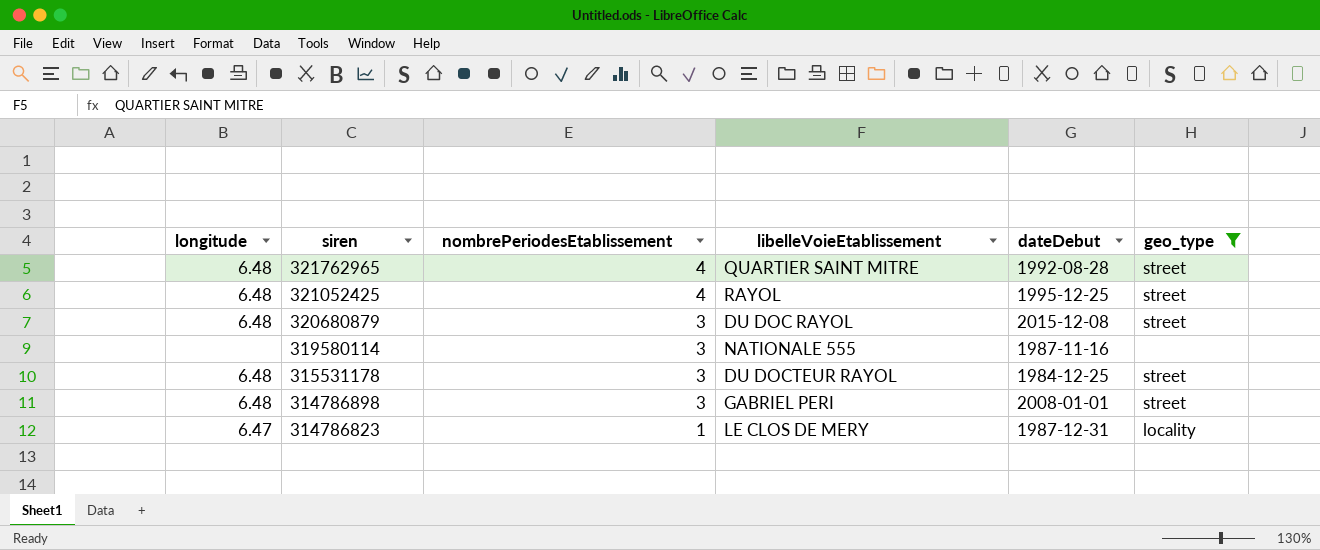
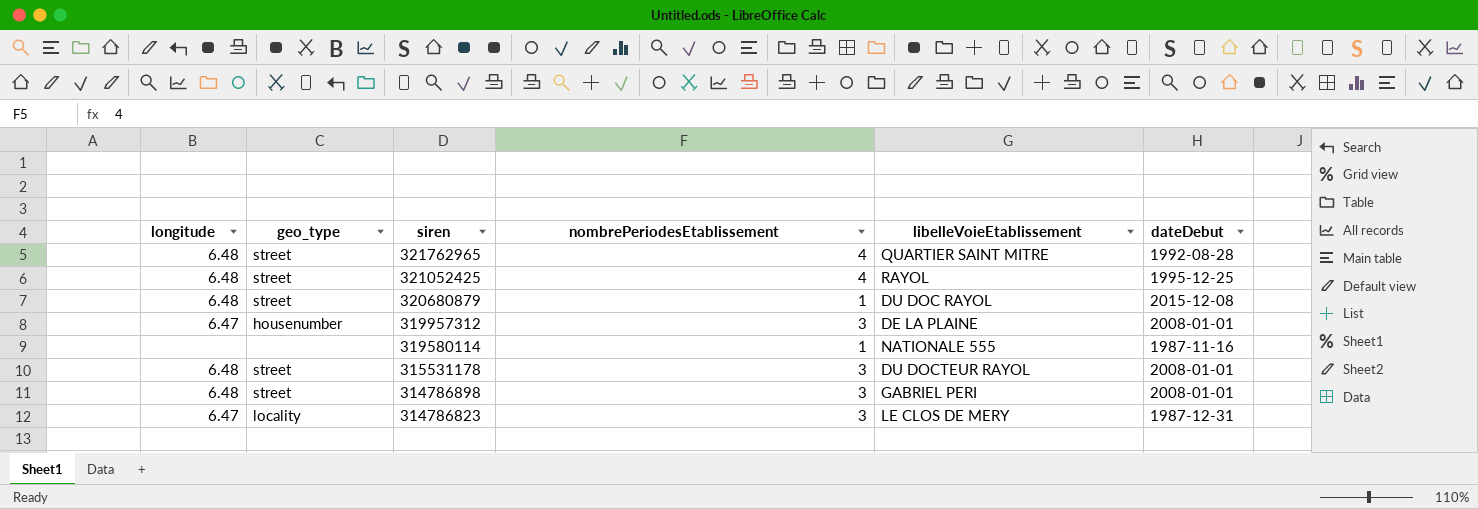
filter: geo_type != housenumber -> none
column geo_type | position: 6 -> 2
320680879 | nombrePeriodesEtablissement: 3 -> 1
319580114 | nombrePeriodesEtablissement: 3 -> 1
315531178 | dateDebut: 1984-12-25 -> 2008-01-01
314786823 | nombrePeriodesEtablissement: 1 -> 3

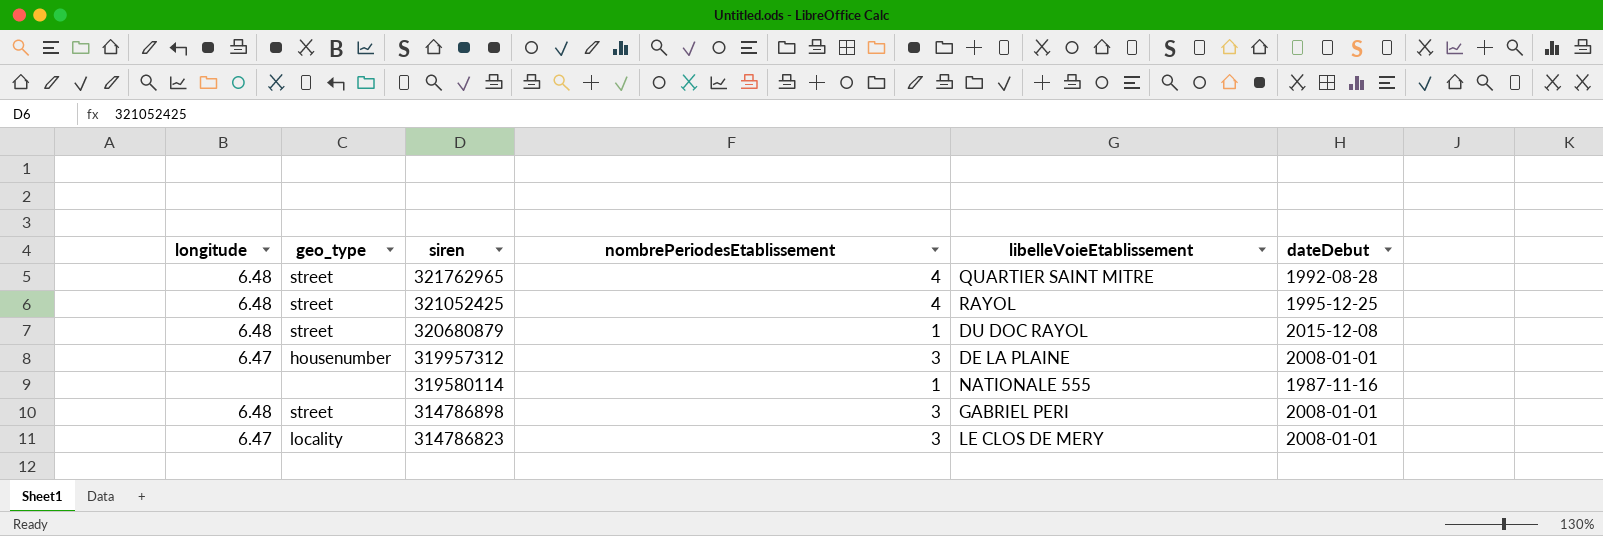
row 315531178: 6.48 | street | 3 | DU DOCTEUR RAYOL | 2008-01-01 -> none
314786823 | dateDebut: 1987-12-31 -> 2008-01-01

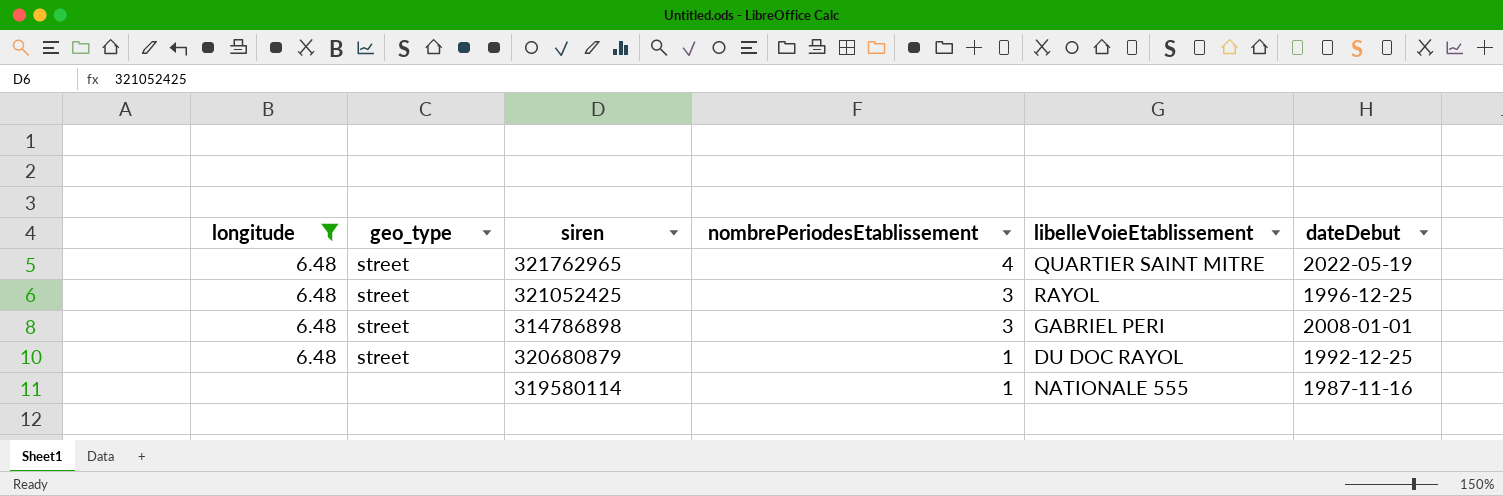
filter: none -> longitude != 6.47
row order: siren descending -> nombrePeriodesEtablissement descending
321762965 | dateDebut: 1992-08-28 -> 2022-05-19
321052425 | nombrePeriodesEtablissement: 4 -> 3
321052425 | dateDebut: 1995-12-25 -> 1996-12-25
320680879 | dateDebut: 2015-12-08 -> 1992-12-25

